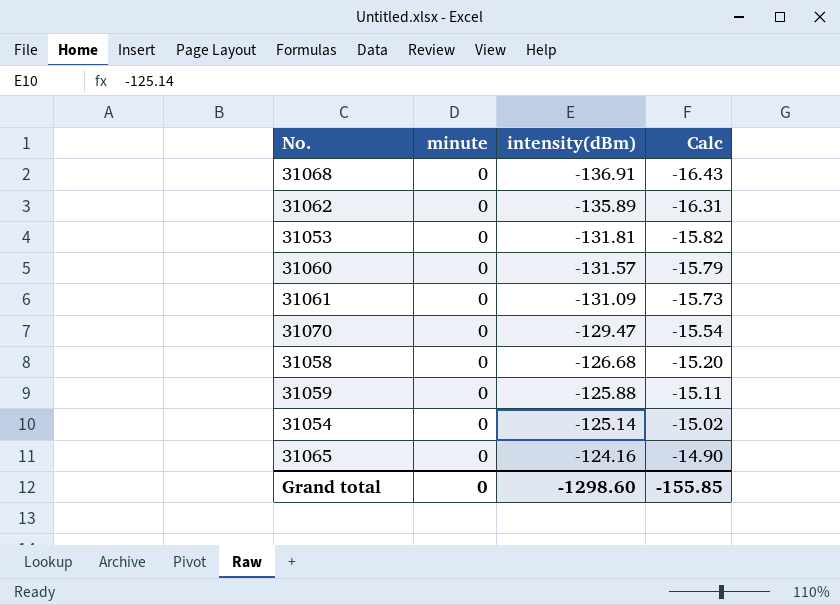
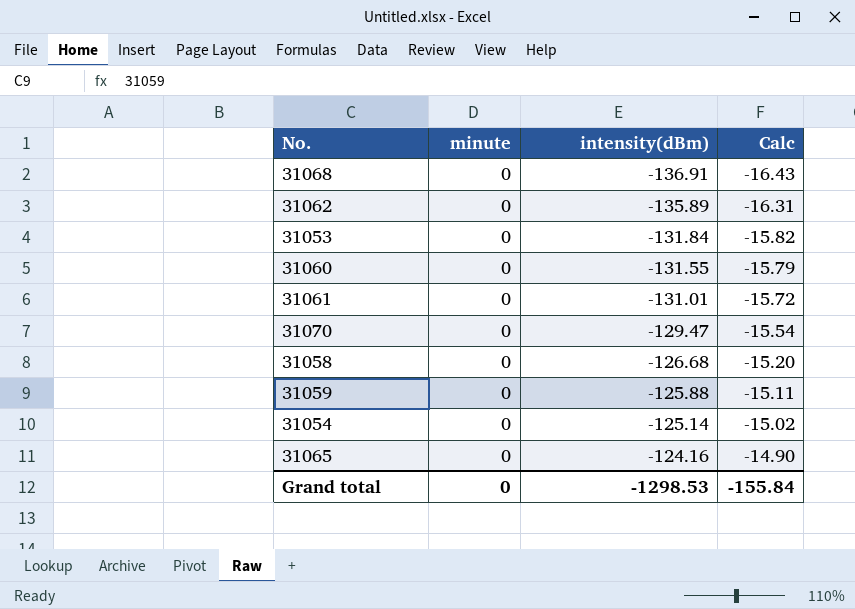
31053 | intensity(dBm): -131.81 -> -131.84
31060 | intensity(dBm): -131.57 -> -131.55
31061 | intensity(dBm): -131.09 -> -131.01
31061 | Calc: -15.73 -> -15.72
Grand total | intensity(dBm): -1298.60 -> -1298.53
Grand total | Calc: -155.85 -> -155.84

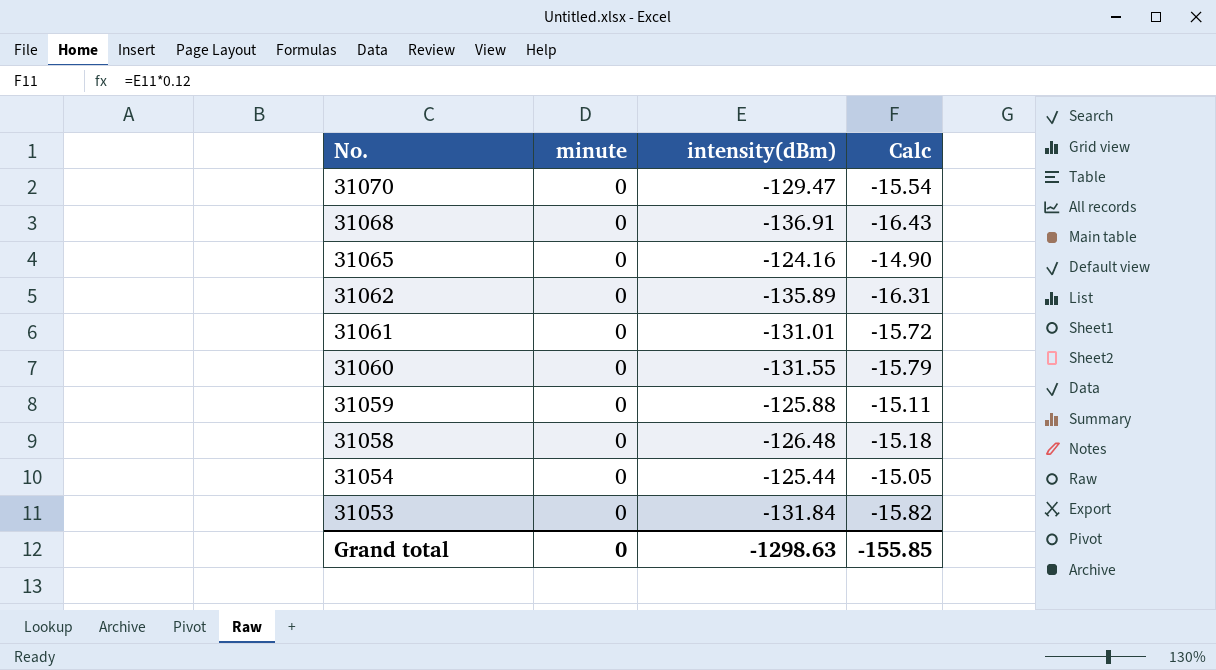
row order: intensity(dBm) ascending -> No. descending
31058 | intensity(dBm): -126.68 -> -126.48
31058 | Calc: -15.20 -> -15.18
31054 | intensity(dBm): -125.14 -> -125.44
31054 | Calc: -15.02 -> -15.05
Grand total | intensity(dBm): -1298.53 -> -1298.63
Grand total | Calc: -155.84 -> -155.85

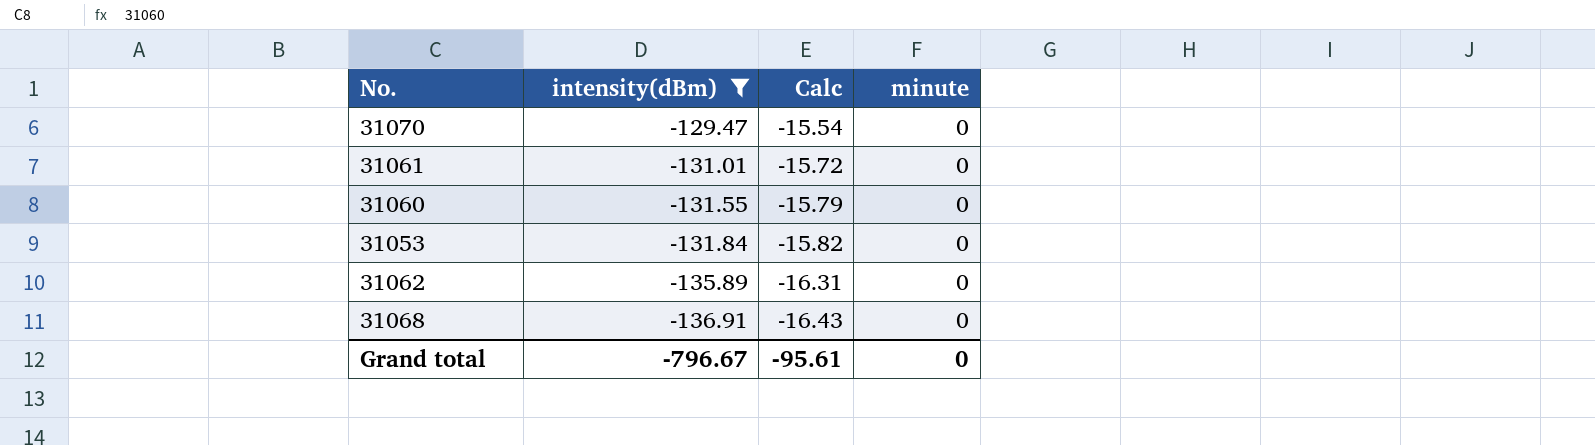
filter: none -> intensity(dBm) <= -129.47
row order: No. descending -> intensity(dBm) descending
column minute | position: 2 -> 4
Grand total | intensity(dBm): -1298.63 -> -796.67
Grand total | Calc: -155.85 -> -95.61

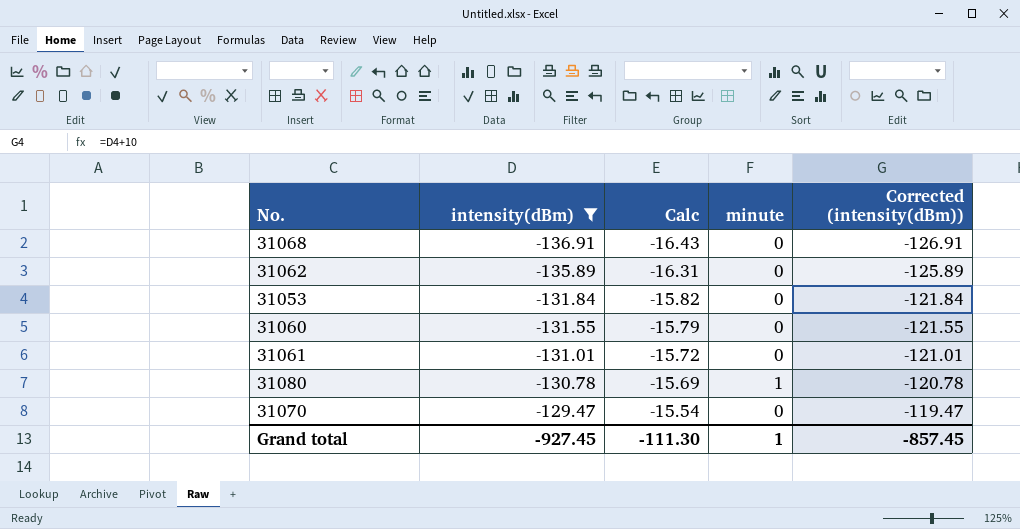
row order: intensity(dBm) descending -> intensity(dBm) ascending
column Corrected (intensity(dBm)) | formula: none -> [intensity(dBm)] + 10
row 31080: none -> -130.78 | -15.69 | 1 | -120.78
Grand total | intensity(dBm): -796.67 -> -927.45
Grand total | Calc: -95.61 -> -111.30
Grand total | minute: 0 -> 1

